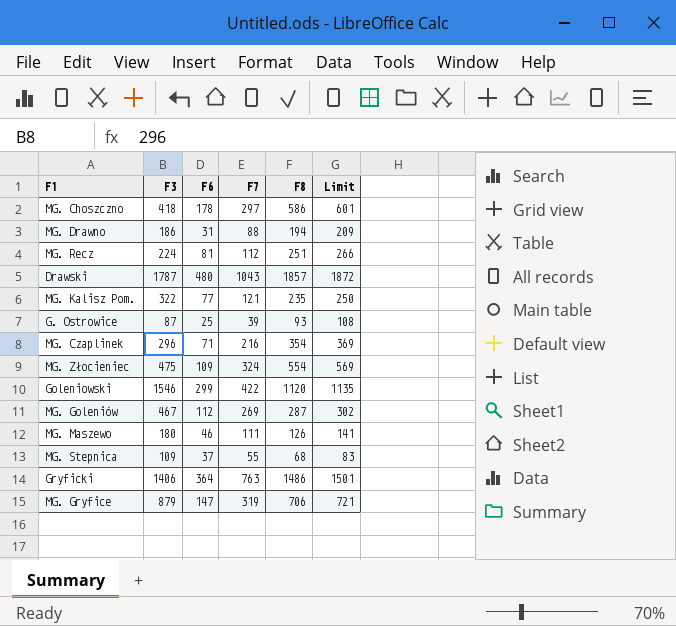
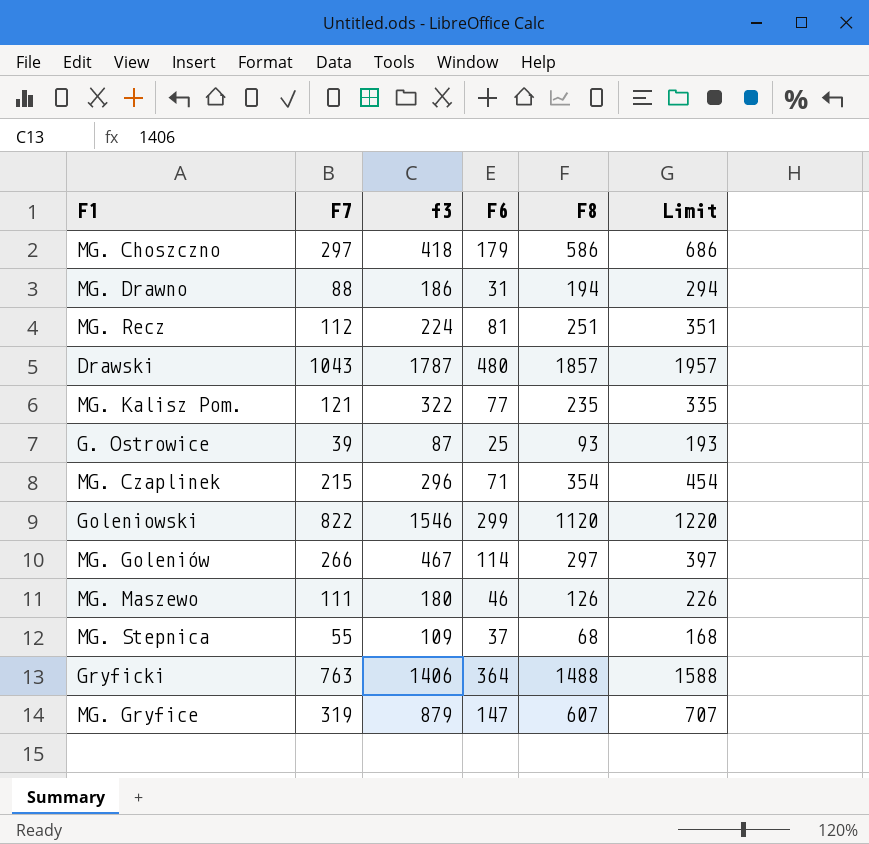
column F7 | position: 4 -> 2
column name: F3 -> f3
column Limit | formula: [F8] + 15 -> [F8] + 100
row MG. Złocieniec: 475 | 109 | 324 | 554 | 569 -> none
MG. Choszczno | F6: 178 -> 179
MG. Czaplinek | F7: 216 -> 215
Goleniowski | F7: 422 -> 822
MG. Goleniów | F7: 269 -> 266
MG. Goleniów | F6: 112 -> 114
MG. Goleniów | F8: 287 -> 297
Gryficki | F8: 1486 -> 1488
MG. Gryfice | F8: 706 -> 607

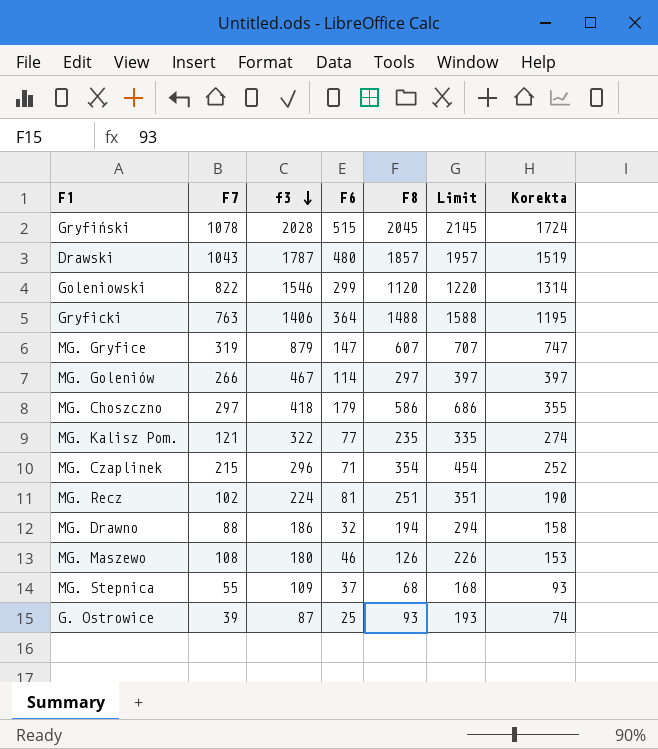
row order: none -> f3 descending
column Korekta | formula: none -> [f3] * 0,85
row Gryfiński: none -> 1078 | 2028 | 515 | 2045 | 2145 | 1724
MG. Recz | F7: 112 -> 102
MG. Drawno | F6: 31 -> 32
MG. Maszewo | F7: 111 -> 108

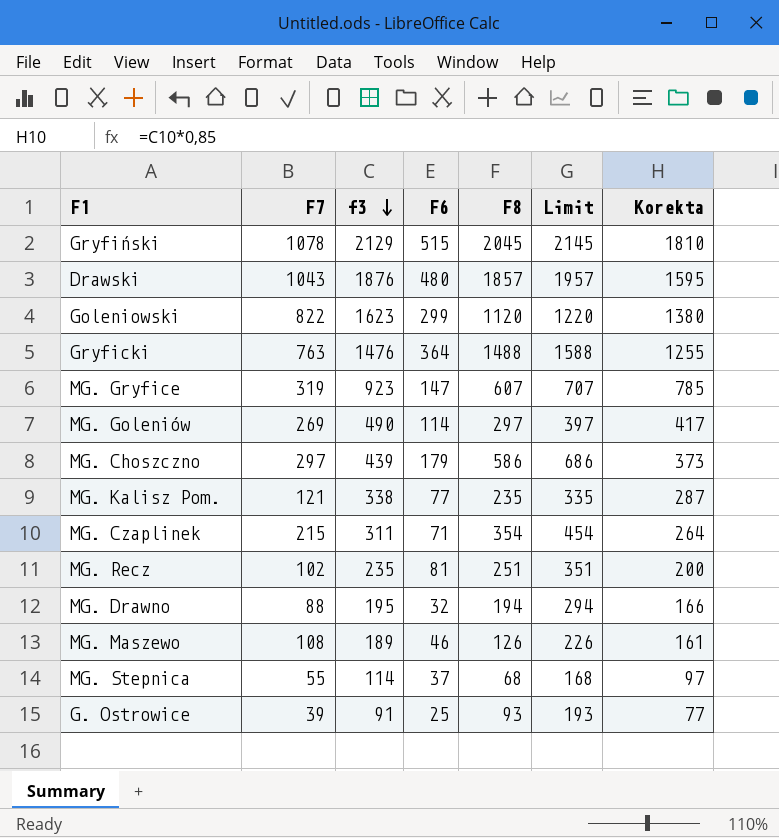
Gryfiński | f3: 2028 -> 2129
Gryfiński | Korekta: 1724 -> 1810
Drawski | f3: 1787 -> 1876
Drawski | Korekta: 1519 -> 1595
Goleniowski | f3: 1546 -> 1623
Goleniowski | Korekta: 1314 -> 1380
Gryficki | f3: 1406 -> 1476
Gryficki | Korekta: 1195 -> 1255
MG. Gryfice | f3: 879 -> 923
MG. Gryfice | Korekta: 747 -> 785
MG. Goleniów | F7: 266 -> 269
MG. Goleniów | f3: 467 -> 490
MG. Goleniów | Korekta: 397 -> 417
MG. Choszczno | f3: 418 -> 439
MG. Choszczno | Korekta: 355 -> 373
MG. Kalisz Pom. | f3: 322 -> 338
MG. Kalisz Pom. | Korekta: 274 -> 287
MG. Czaplinek | f3: 296 -> 311
MG. Czaplinek | Korekta: 252 -> 264
MG. Recz | f3: 224 -> 235
MG. Recz | Korekta: 190 -> 200
MG. Drawno | f3: 186 -> 195
MG. Drawno | Korekta: 158 -> 166
MG. Maszewo | f3: 180 -> 189
MG. Maszewo | Korekta: 153 -> 161
MG. Stepnica | f3: 109 -> 114
MG. Stepnica | Korekta: 93 -> 97
G. Ostrowice | f3: 87 -> 91
G. Ostrowice | Korekta: 74 -> 77

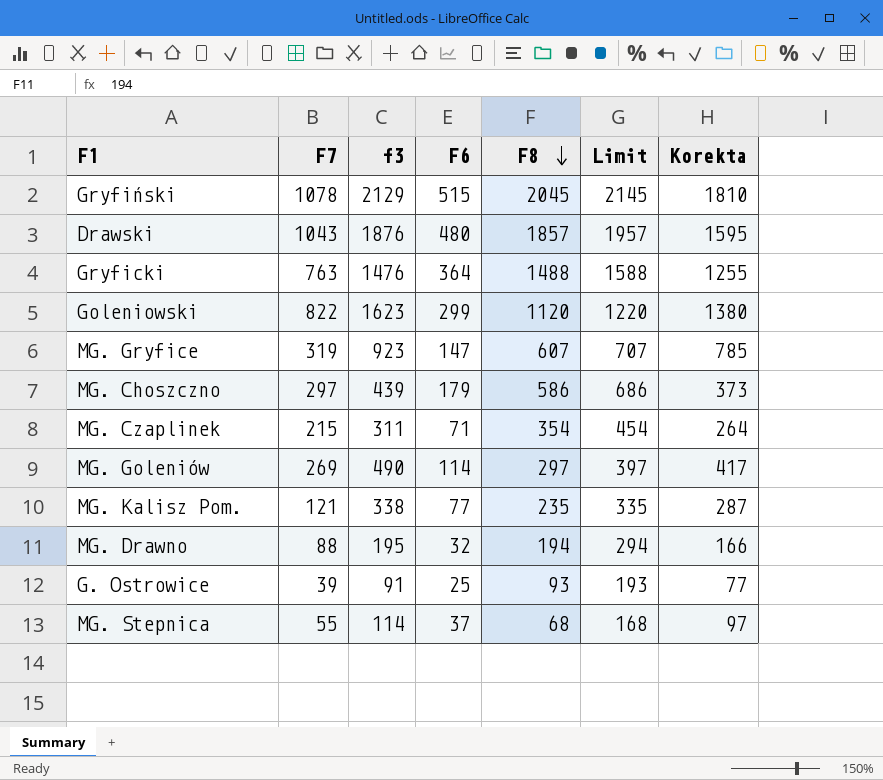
row order: f3 descending -> F8 descending
row MG. Recz: 102 | 235 | 81 | 251 | 351 | 200 -> none
row MG. Maszewo: 108 | 189 | 46 | 126 | 226 | 161 -> none

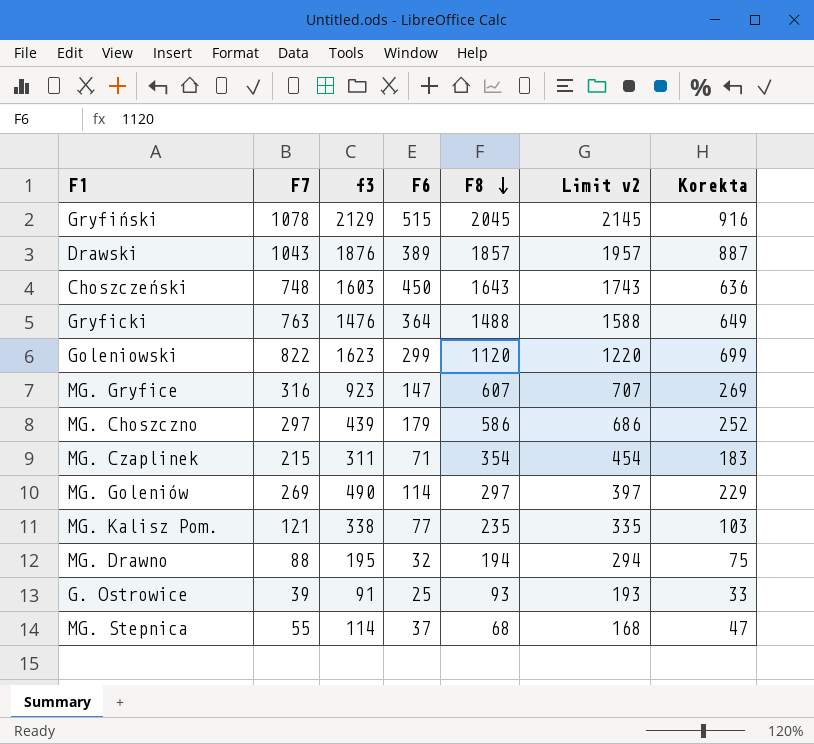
column name: Limit -> Limit v2
column Korekta | formula: [f3] * 0,85 -> [F7] * 0,85
Drawski | F6: 480 -> 389
row Choszczeński: none -> 748 | 1603 | 450 | 1643 | 1743 | 636
MG. Gryfice | F7: 319 -> 316

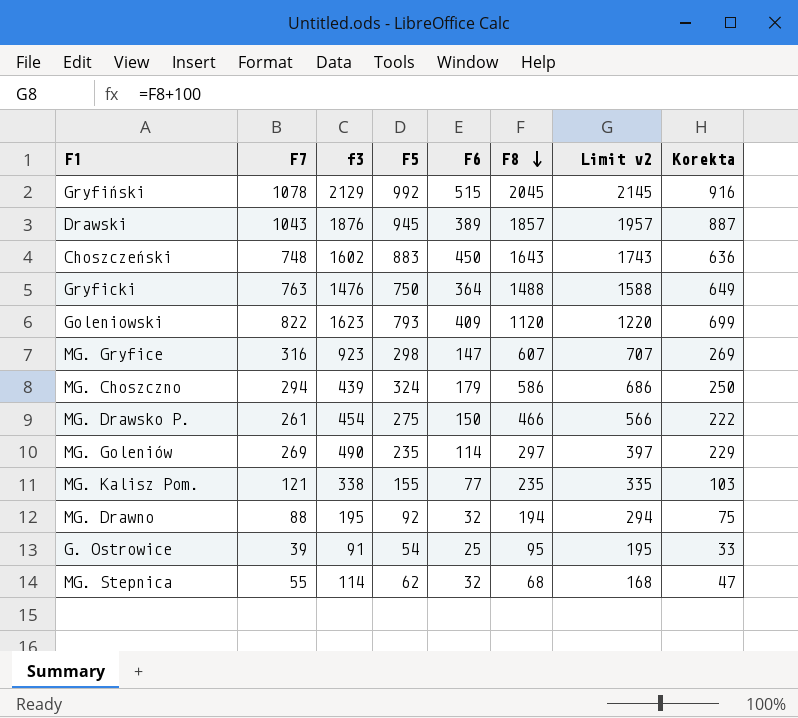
column F5 | position: none -> 4
row MG. Czaplinek: 215 | 311 | 71 | 354 | 454 | 183 -> none
Choszczeński | f3: 1603 -> 1602
Goleniowski | F6: 299 -> 409
MG. Choszczno | F7: 297 -> 294
MG. Choszczno | Korekta: 252 -> 250
row MG. Drawsko P.: none -> 261 | 454 | 275 | 150 | 466 | 566 | 222
G. Ostrowice | F8: 93 -> 95
G. Ostrowice | Limit v2: 193 -> 195
MG. Stepnica | F6: 37 -> 32

